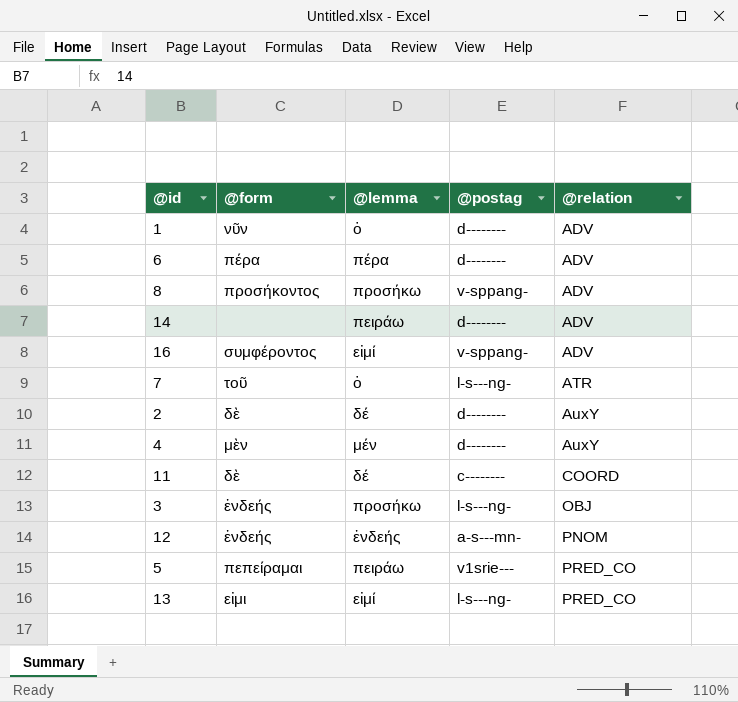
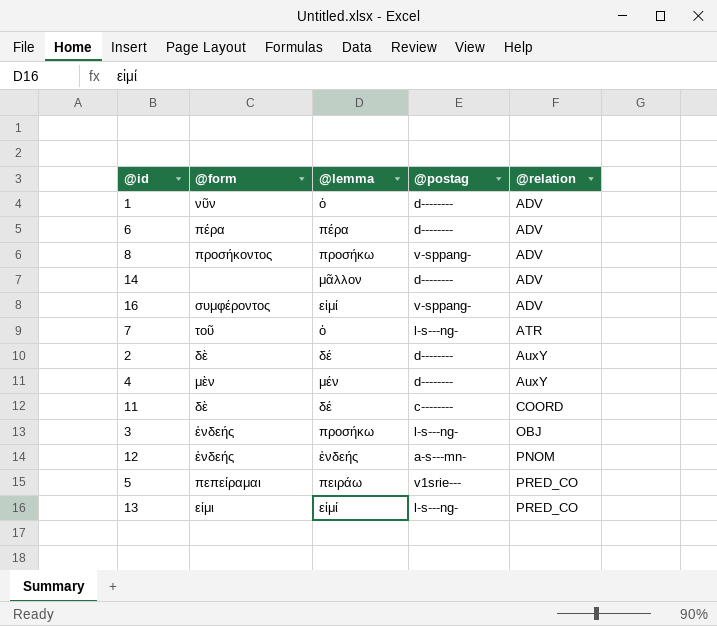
14 | @lemma: πειράω -> μᾶλλον

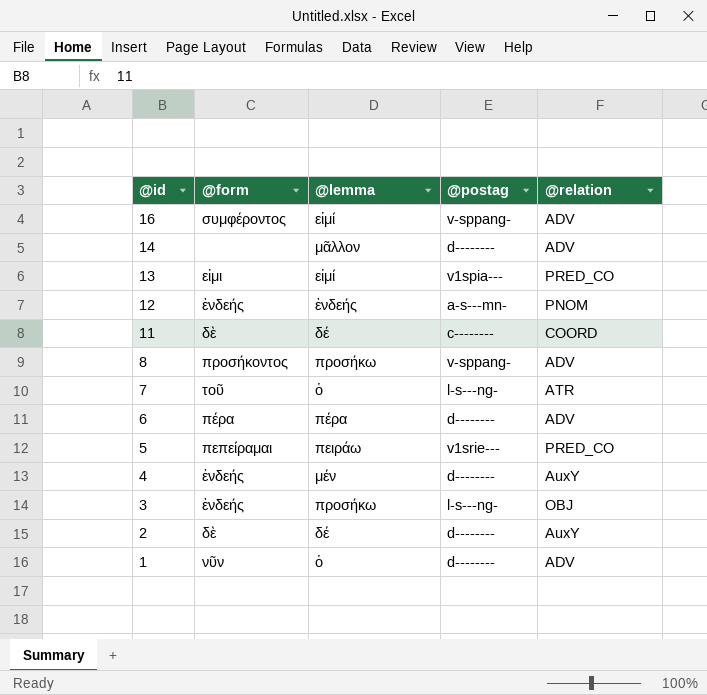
row order: @relation ascending -> @id descending
13 | @postag: l-s---ng- -> v1spia---
4 | @form: μὲν -> ἐνδεής

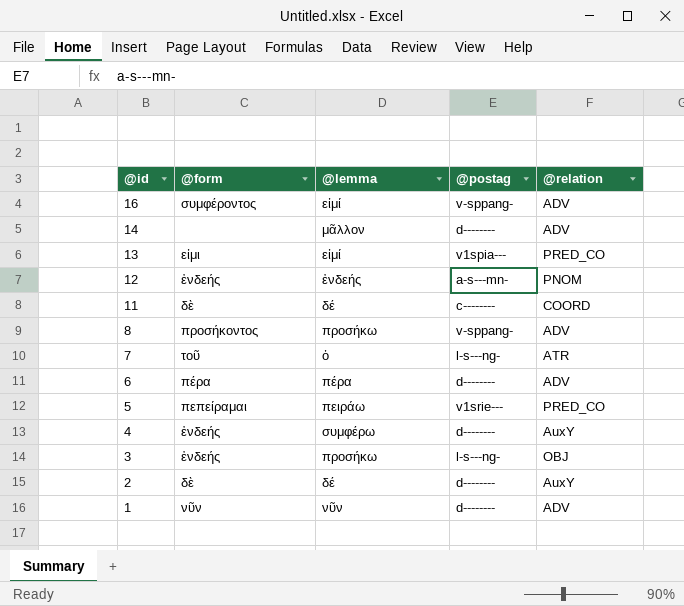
4 | @lemma: μέν -> συμφέρω
1 | @lemma: ὁ -> νῦν

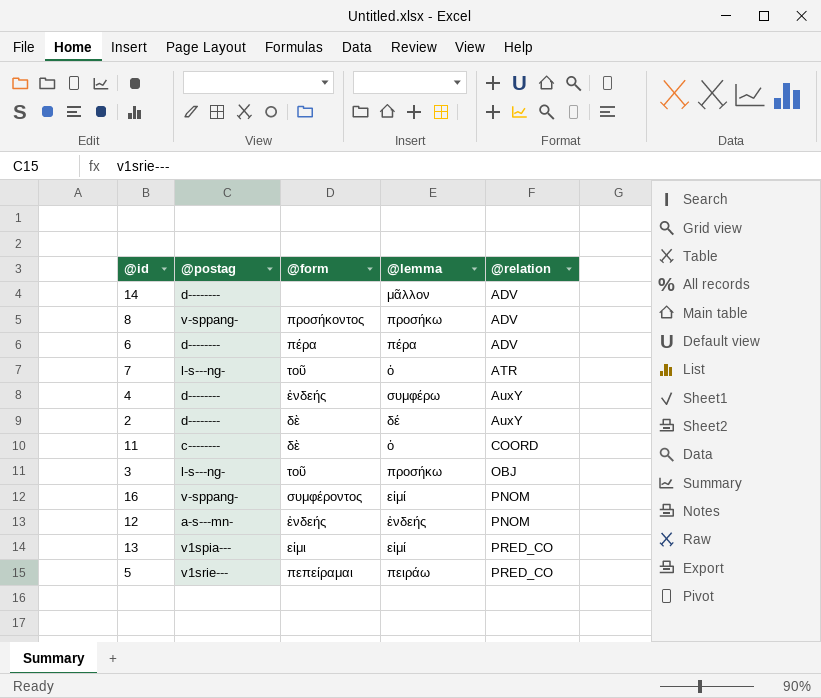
row order: @id descending -> @relation ascending
column @postag | position: 4 -> 2
row 1: νῦν | νῦν | d-------- | ADV -> none
11 | @lemma: δέ -> ὁ
3 | @form: ἐνδεής -> τοῦ
16 | @relation: ADV -> PNOM

